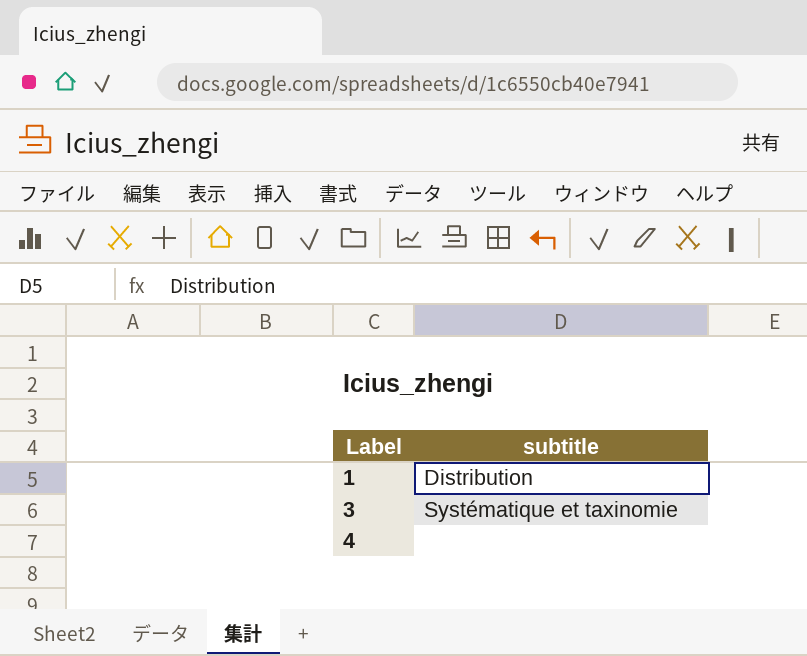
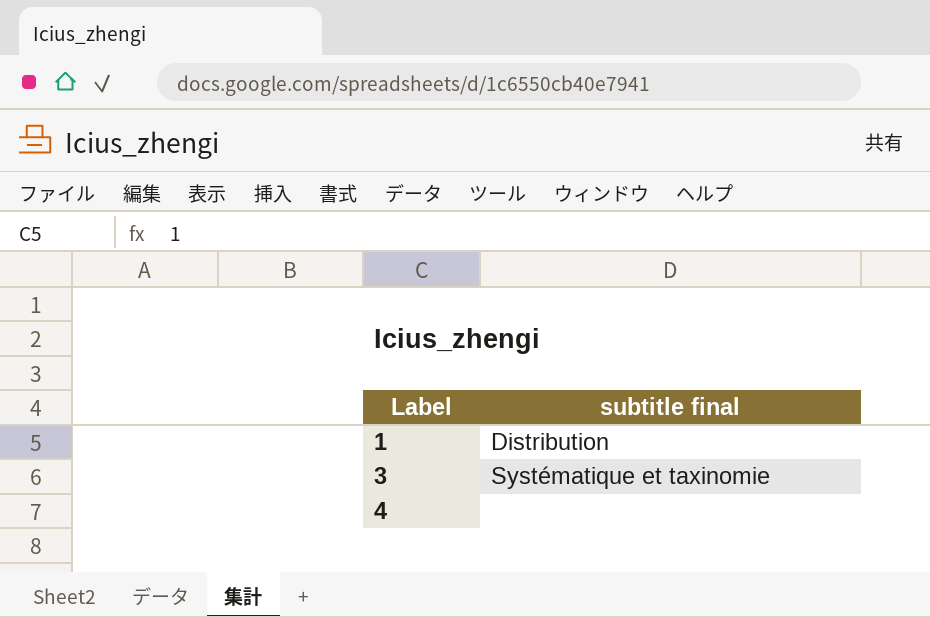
column name: subtitle -> subtitle final

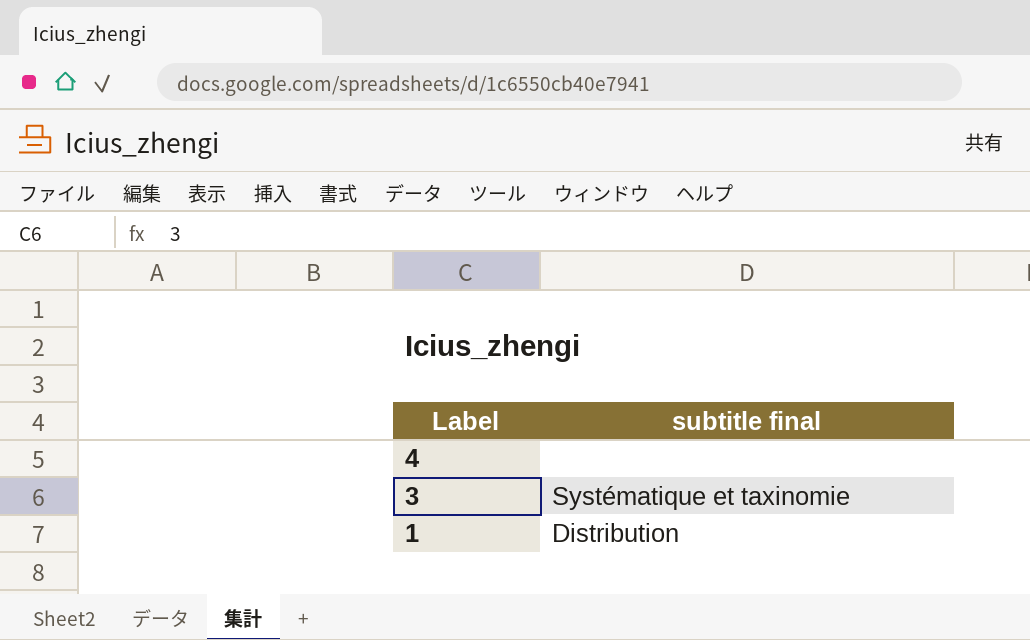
row order: Label ascending -> Label descending

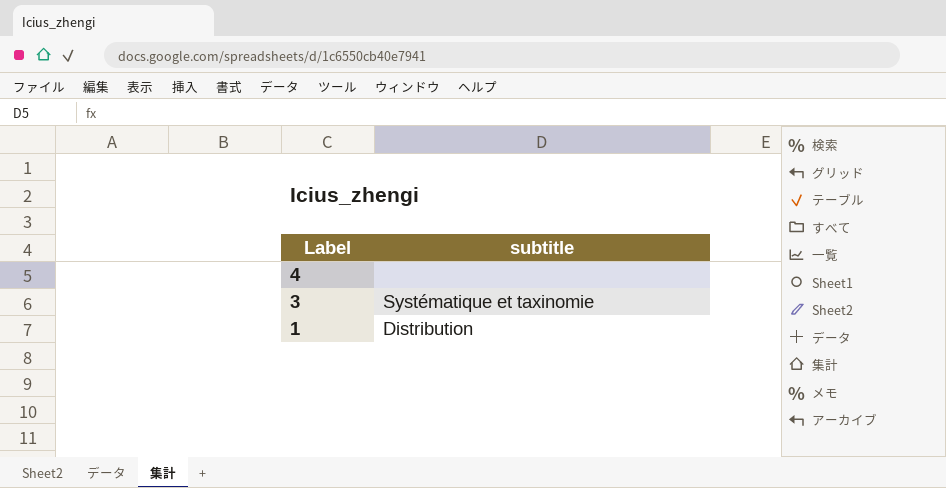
column name: subtitle final -> subtitle

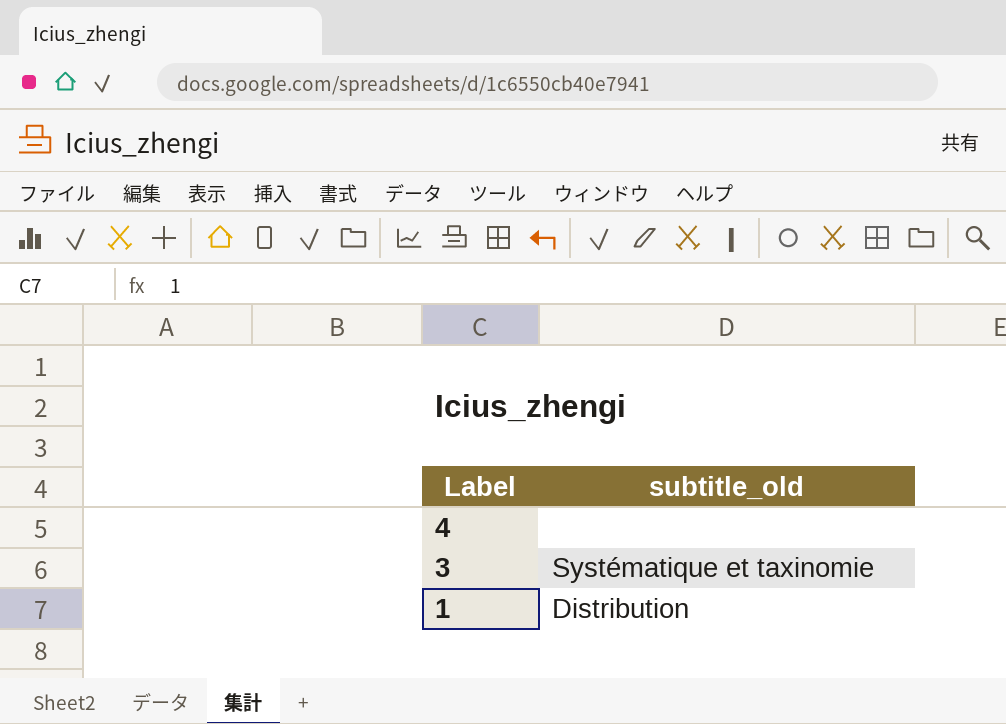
column name: subtitle -> subtitle_old

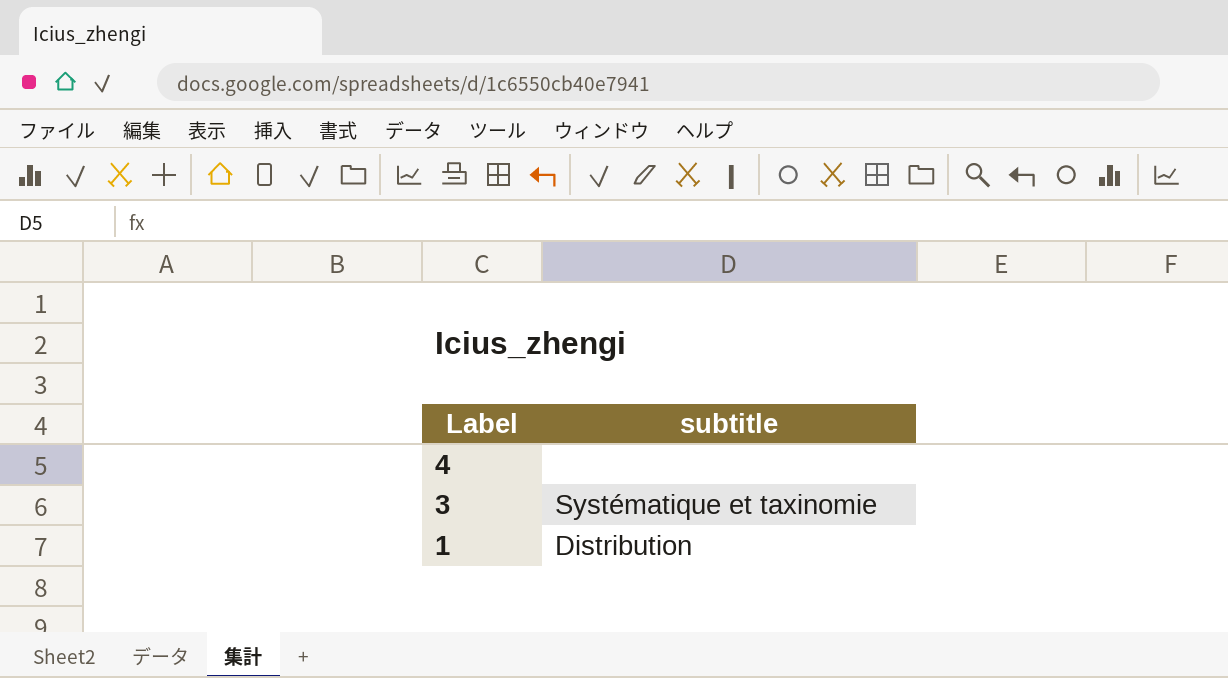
column name: subtitle_old -> subtitle

